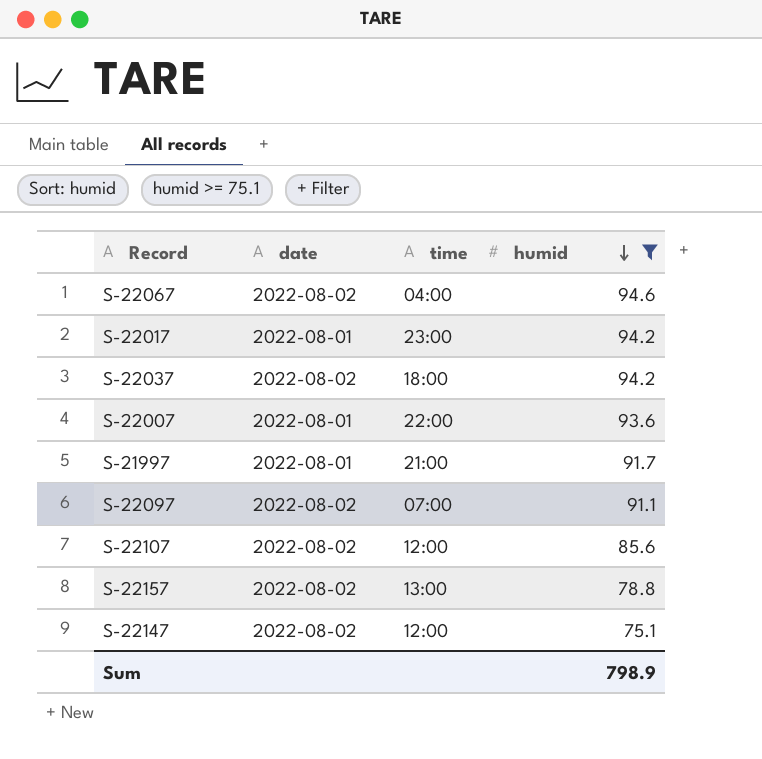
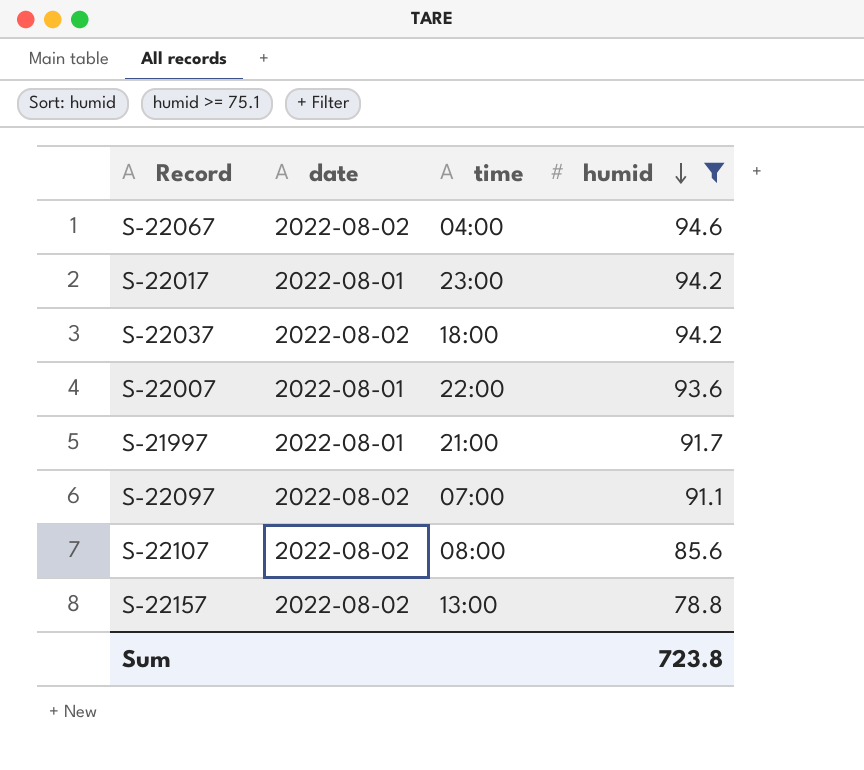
row S-22147: 2022-08-02 | 12:00 | 75.1 -> none
S-22107 | time: 12:00 -> 08:00
Sum | humid: 798.9 -> 723.8

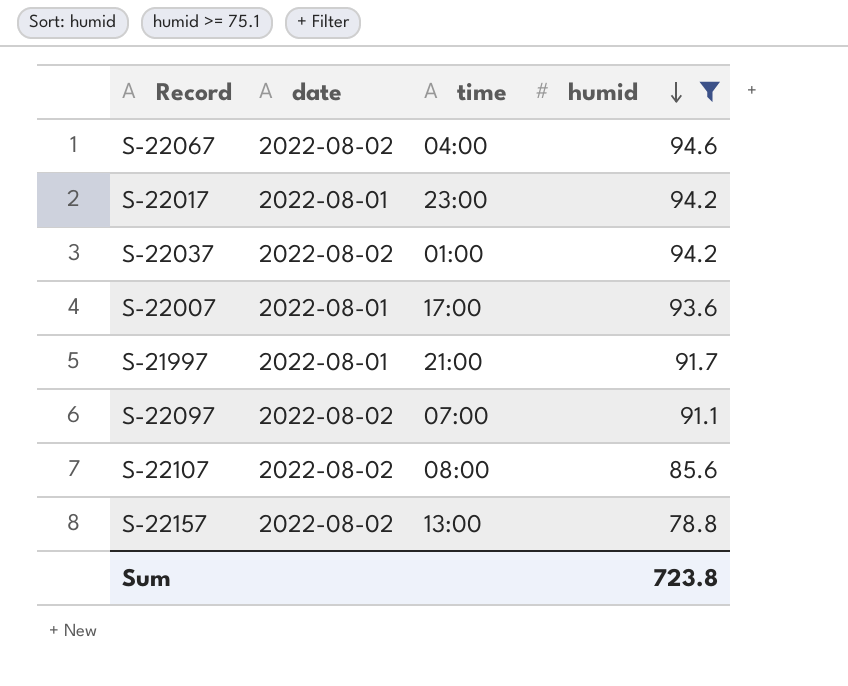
S-22037 | time: 18:00 -> 01:00
S-22007 | time: 22:00 -> 17:00

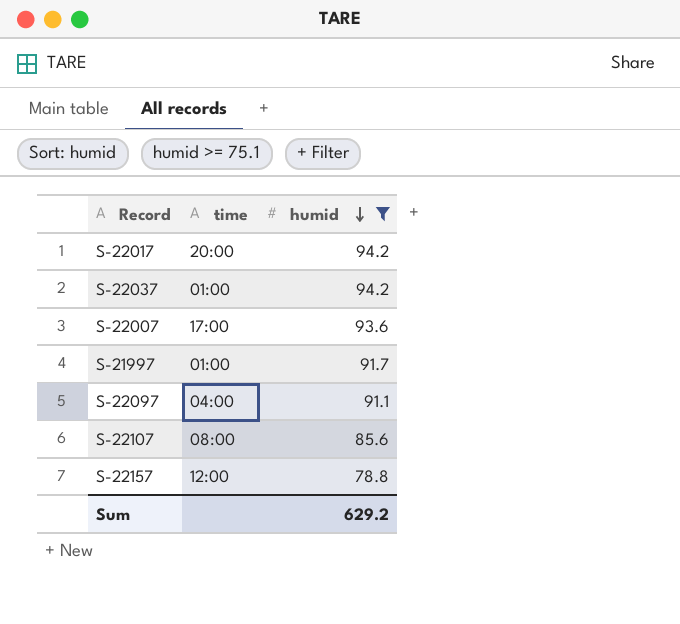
column date | position: 2 -> none
row S-22067: 2022-08-02 | 04:00 | 94.6 -> none
S-22017 | time: 23:00 -> 20:00
S-21997 | time: 21:00 -> 01:00
S-22097 | time: 07:00 -> 04:00
S-22157 | time: 13:00 -> 12:00
Sum | humid: 723.8 -> 629.2

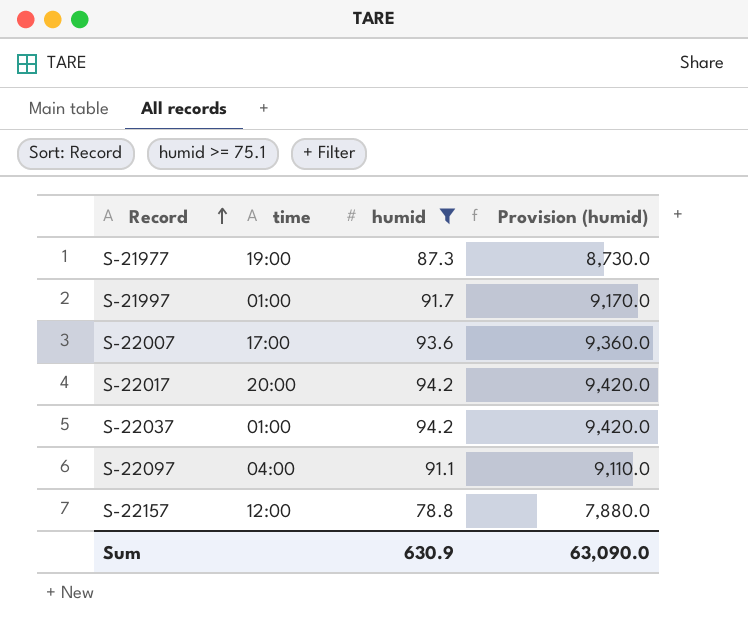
row order: humid descending -> Record ascending
column Provision (humid) | formula: none -> [humid] * 100
row S-22107: 08:00 | 85.6 -> none
row S-21977: none -> 19:00 | 87.3 | 8,730.0
Sum | humid: 629.2 -> 630.9

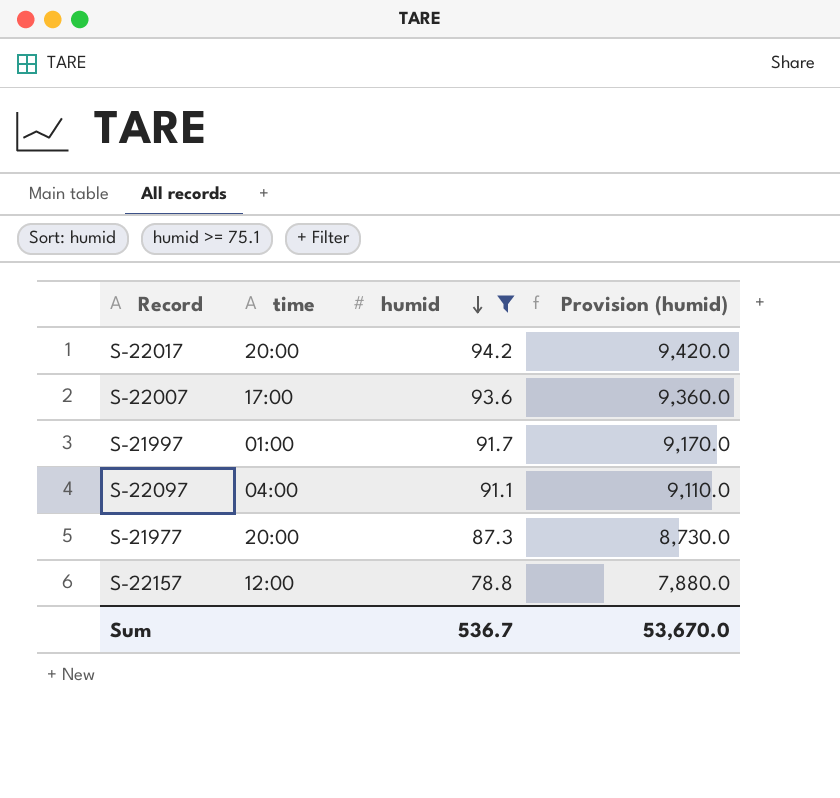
row order: Record ascending -> humid descending
row S-22037: 01:00 | 94.2 | 9,420.0 -> none
S-21977 | time: 19:00 -> 20:00
Sum | humid: 630.9 -> 536.7
Sum | Provision (humid): 63,090.0 -> 53,670.0

